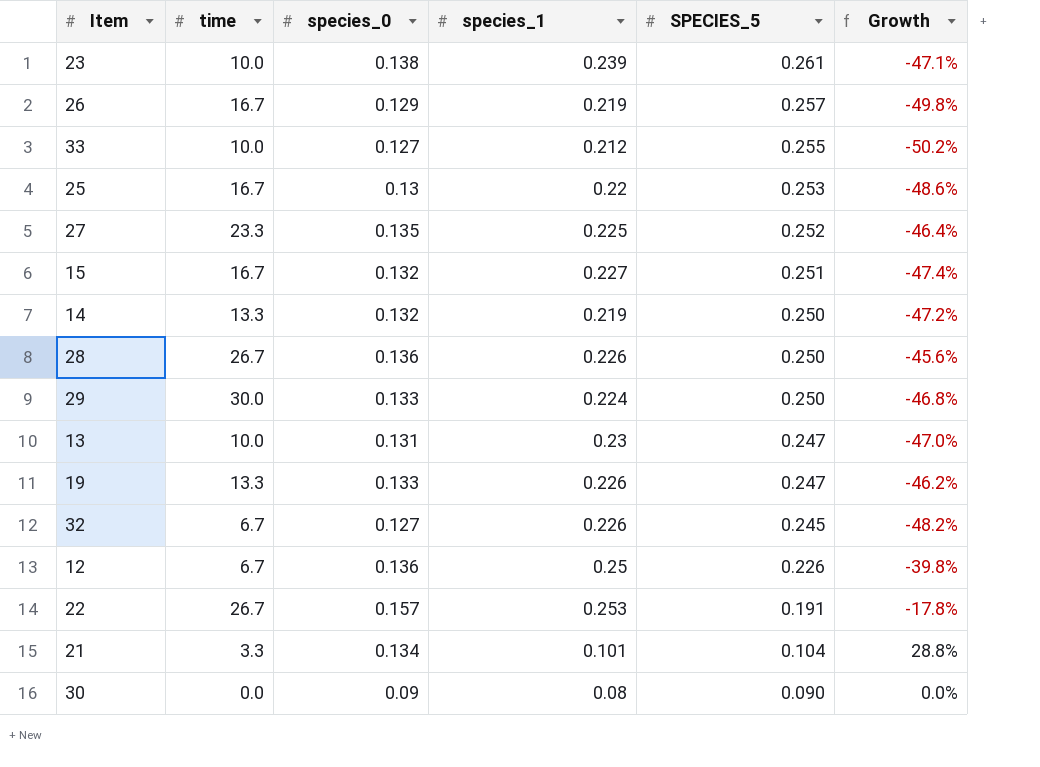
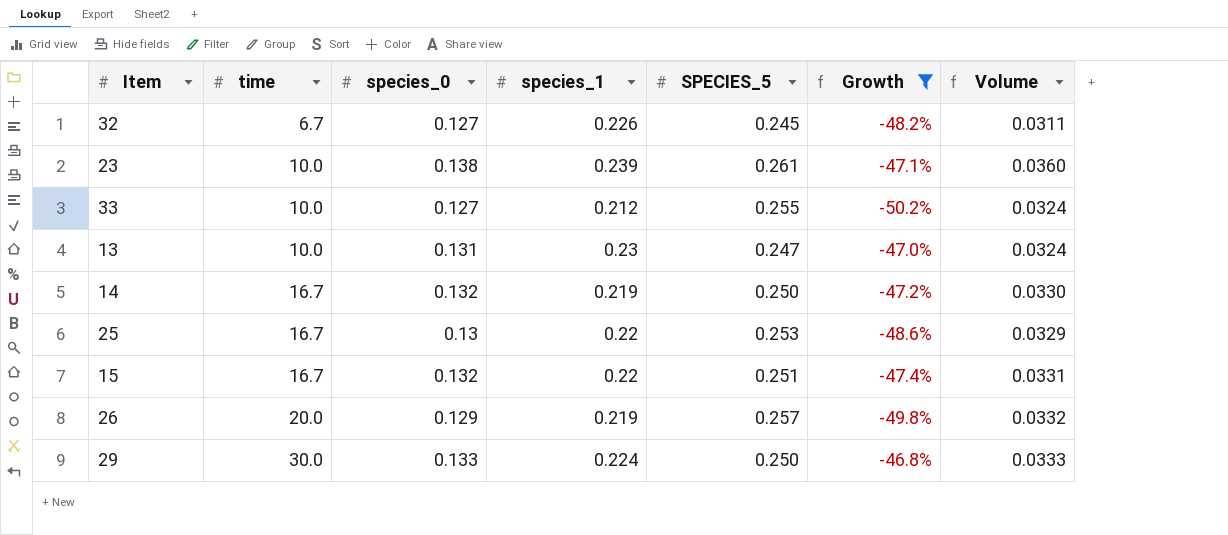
filter: none -> Growth <= -46.8%
row order: SPECIES_5 descending -> time ascending
column Volume | formula: none -> [species_0] * [SPECIES_5]
14 | time: 13.3 -> 16.7
15 | species_1: 0.227 -> 0.22
26 | time: 16.7 -> 20.0

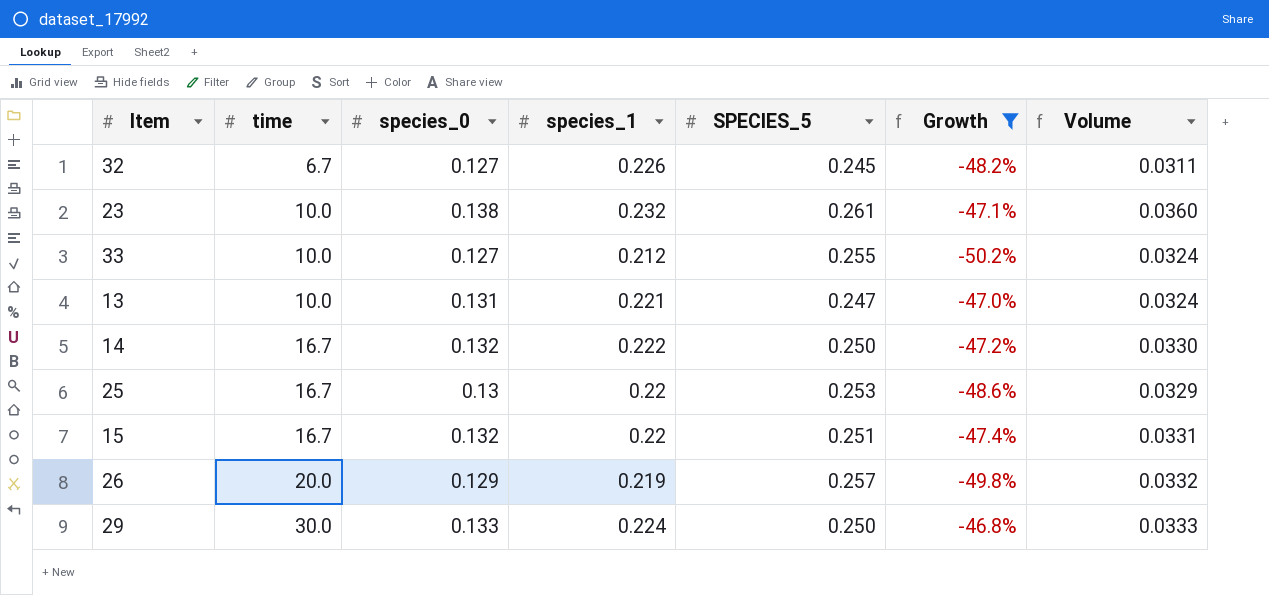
23 | species_1: 0.239 -> 0.232
13 | species_1: 0.23 -> 0.221
14 | species_1: 0.219 -> 0.222

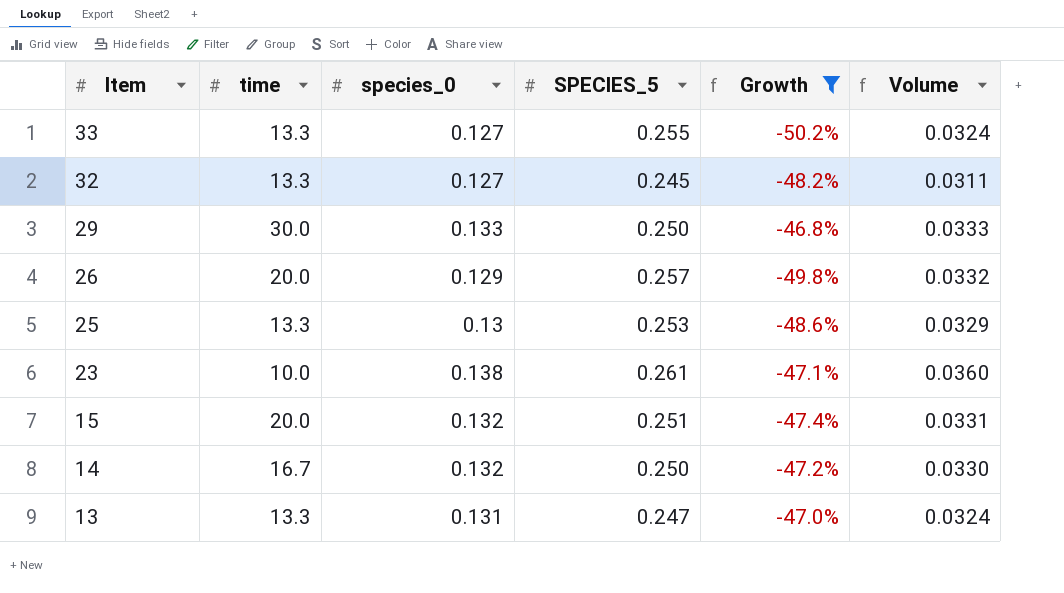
row order: time ascending -> Item descending
column species_1 | position: 4 -> none
33 | time: 10.0 -> 13.3
32 | time: 6.7 -> 13.3
25 | time: 16.7 -> 13.3
15 | time: 16.7 -> 20.0
13 | time: 10.0 -> 13.3

